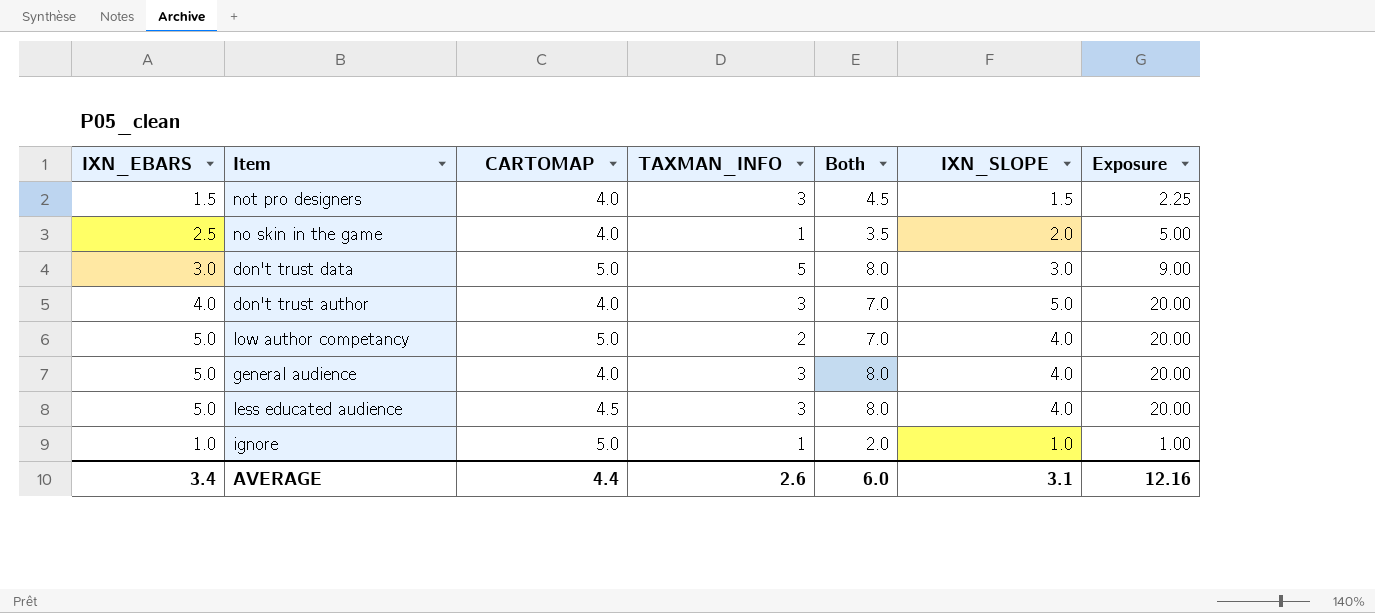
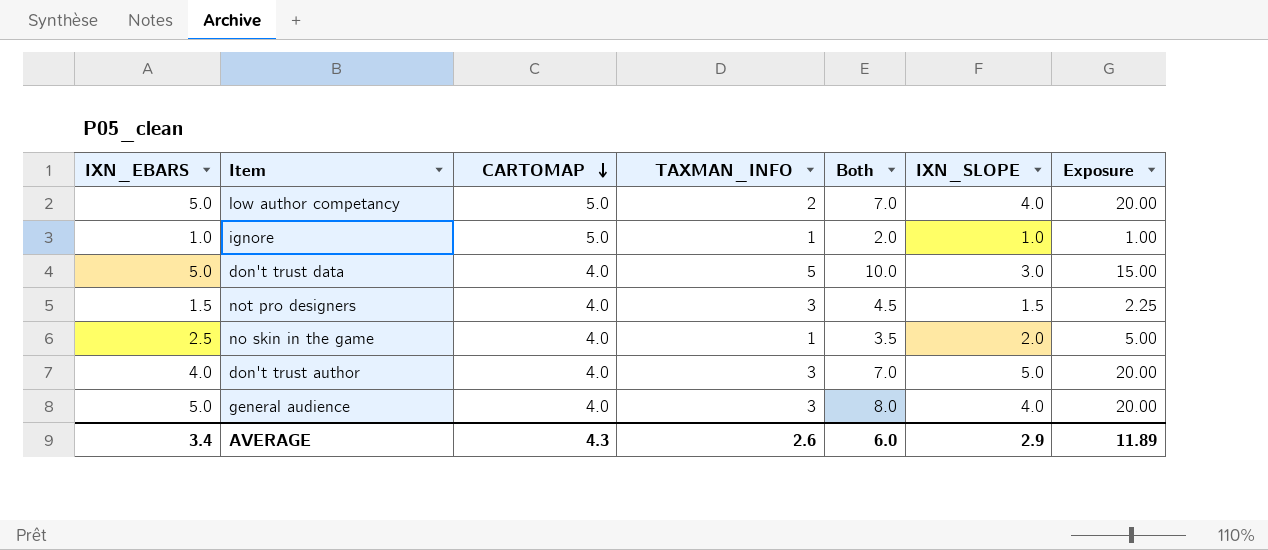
row order: none -> CARTOMAP descending
row less educated audience: 5.0 | 4.5 | 3 | 8.0 | 4.0 | 20.00 -> none
don't trust data | IXN_EBARS: 3.0 -> 5.0
don't trust data | CARTOMAP: 5.0 -> 4.0
don't trust data | Both: 8.0 -> 10.0
don't trust data | Exposure: 9.00 -> 15.00
AVERAGE | CARTOMAP: 4.4 -> 4.3
AVERAGE | IXN_SLOPE: 3.1 -> 2.9
AVERAGE | Exposure: 12.16 -> 11.89

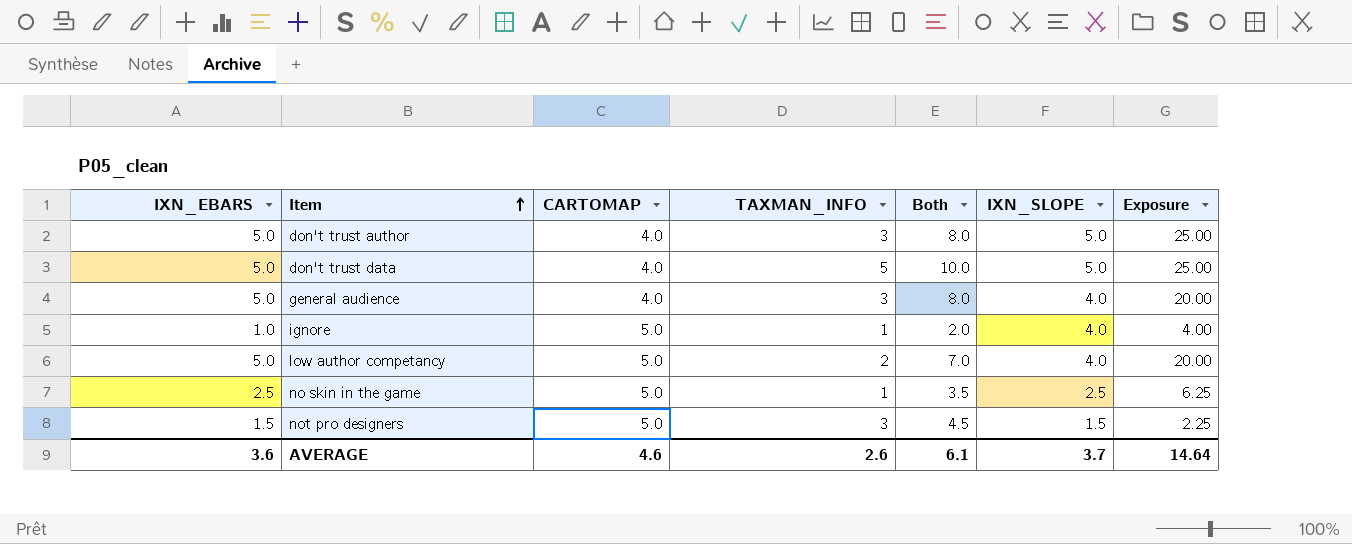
row order: CARTOMAP descending -> Item ascending
don't trust author | IXN_EBARS: 4.0 -> 5.0
don't trust author | Both: 7.0 -> 8.0
don't trust author | Exposure: 20.00 -> 25.00
don't trust data | IXN_SLOPE: 3.0 -> 5.0
don't trust data | Exposure: 15.00 -> 25.00
ignore | IXN_SLOPE: 1.0 -> 4.0
ignore | Exposure: 1.00 -> 4.00
no skin in the game | CARTOMAP: 4.0 -> 5.0
no skin in the game | IXN_SLOPE: 2.0 -> 2.5
no skin in the game | Exposure: 5.00 -> 6.25
not pro designers | CARTOMAP: 4.0 -> 5.0
AVERAGE | IXN_EBARS: 3.4 -> 3.6
AVERAGE | CARTOMAP: 4.3 -> 4.6
AVERAGE | Both: 6.0 -> 6.1
AVERAGE | IXN_SLOPE: 2.9 -> 3.7
AVERAGE | Exposure: 11.89 -> 14.64

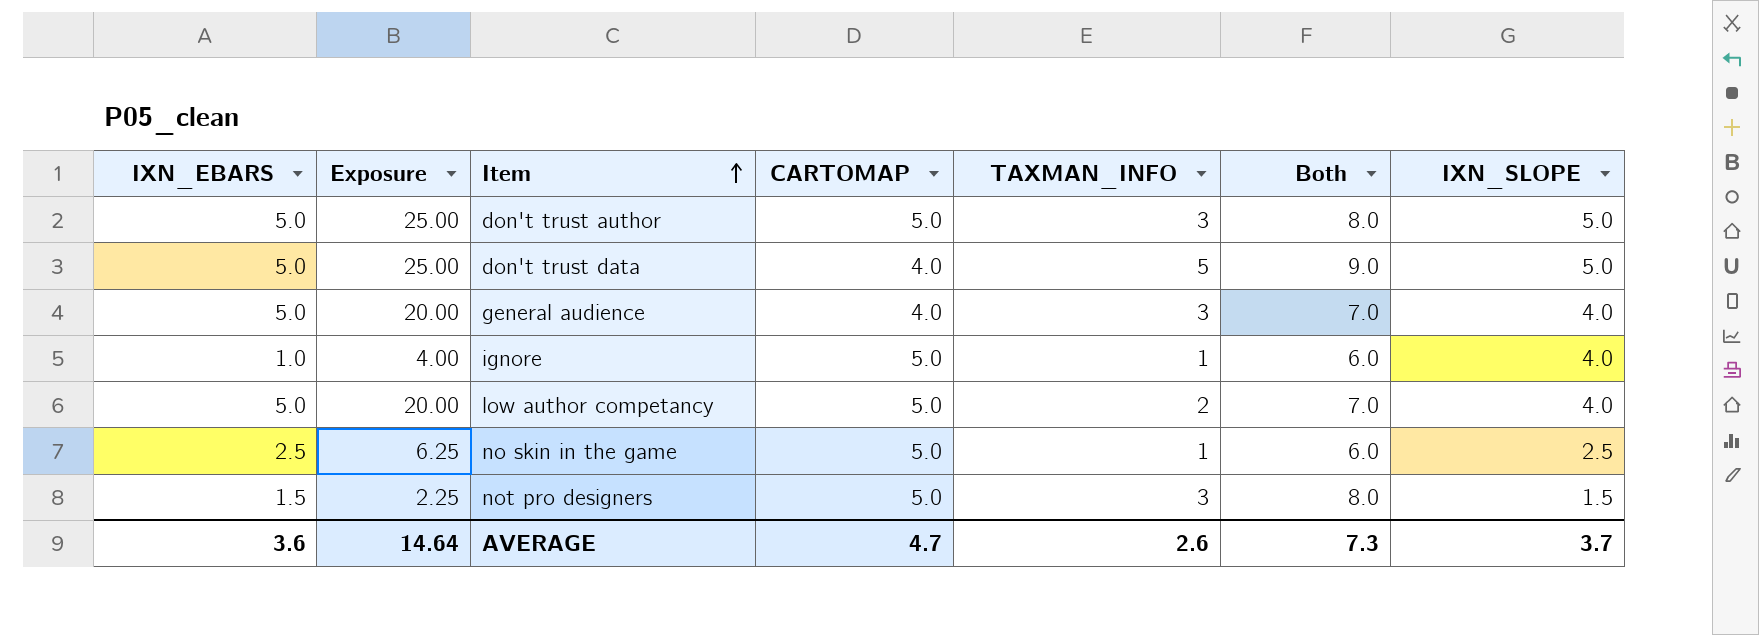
column Exposure | position: 7 -> 2
column Both | formula: [IXN_EBARS] + [TAXMAN_INFO] -> [CARTOMAP] + [TAXMAN_INFO]
don't trust author | CARTOMAP: 4.0 -> 5.0
AVERAGE | CARTOMAP: 4.6 -> 4.7
AVERAGE | Both: 6.1 -> 7.3

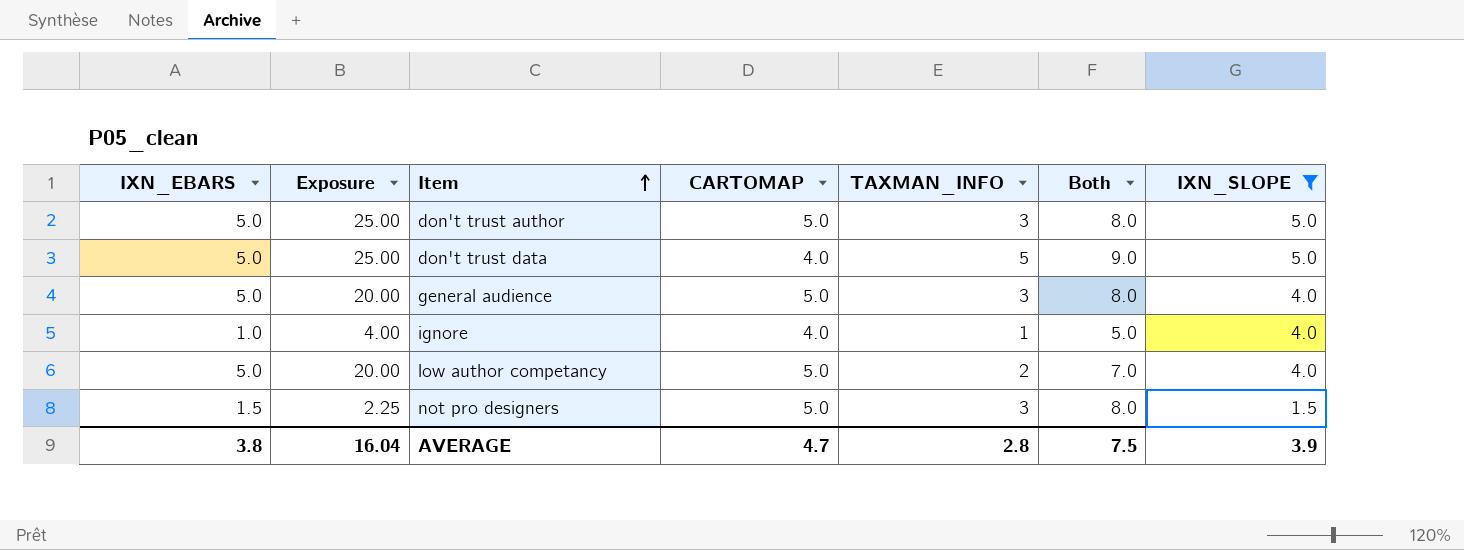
filter: none -> IXN_SLOPE != 2.5
general audience | CARTOMAP: 4.0 -> 5.0
general audience | Both: 7.0 -> 8.0
ignore | CARTOMAP: 5.0 -> 4.0
ignore | Both: 6.0 -> 5.0
AVERAGE | IXN_EBARS: 3.6 -> 3.8
AVERAGE | Exposure: 14.64 -> 16.04
AVERAGE | TAXMAN_INFO: 2.6 -> 2.8
AVERAGE | Both: 7.3 -> 7.5
AVERAGE | IXN_SLOPE: 3.7 -> 3.9

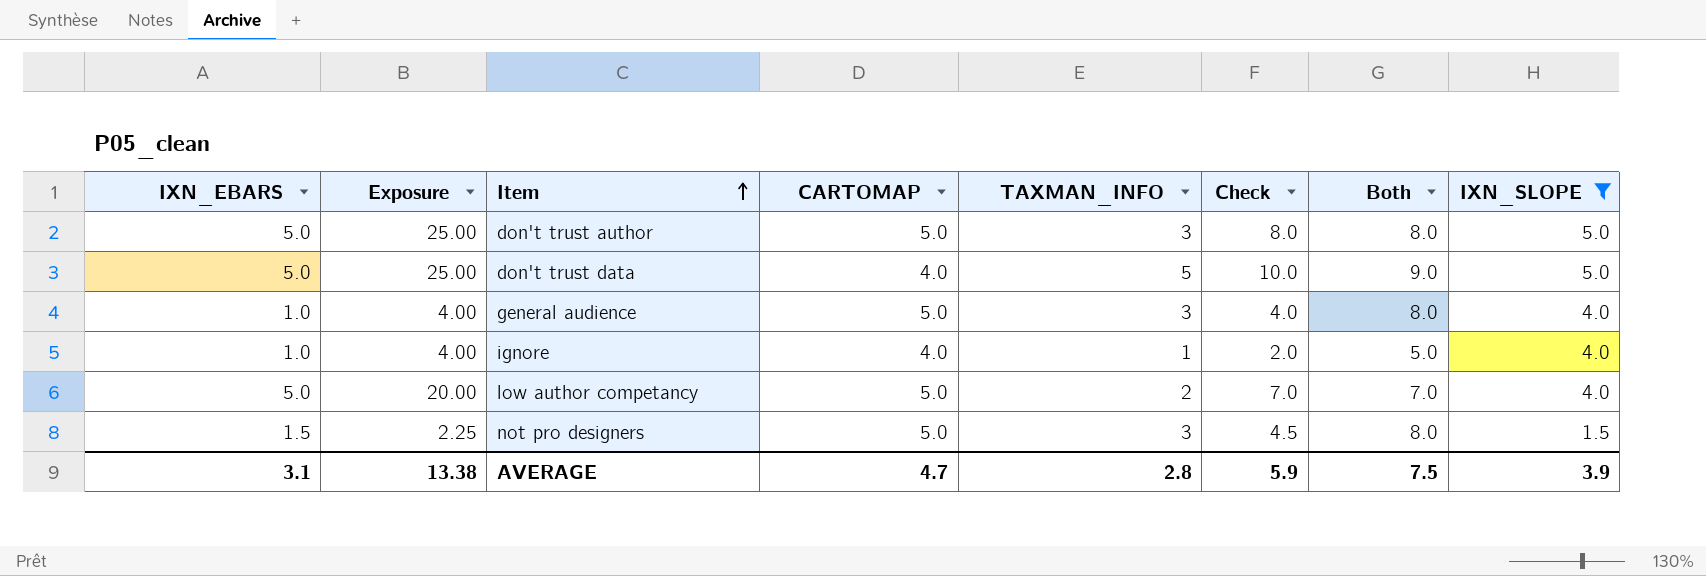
column Check | formula: none -> [IXN_EBARS] + [TAXMAN_INFO]
general audience | IXN_EBARS: 5.0 -> 1.0
general audience | Exposure: 20.00 -> 4.00
AVERAGE | IXN_EBARS: 3.8 -> 3.1
AVERAGE | Exposure: 16.04 -> 13.38

